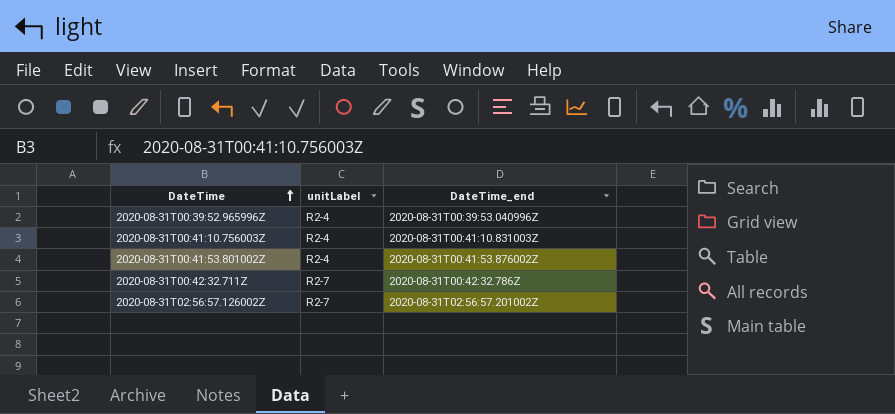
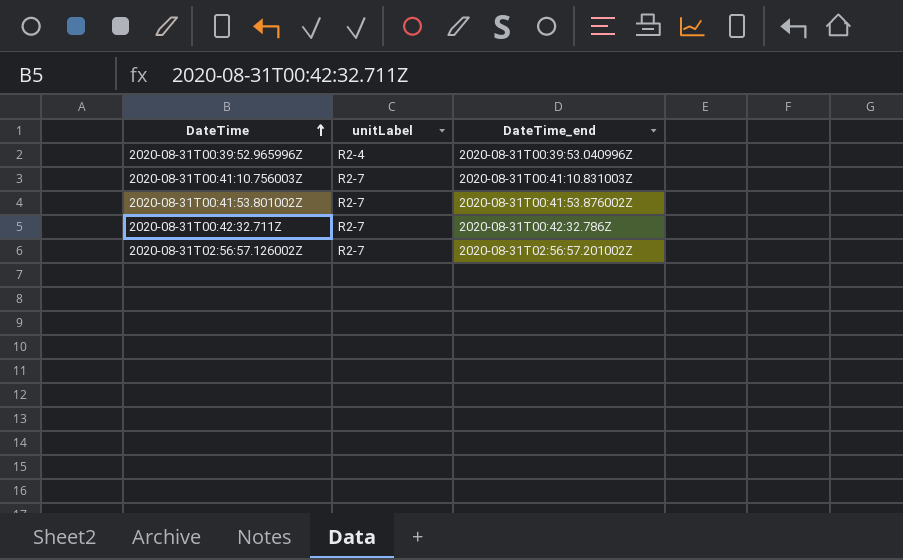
2020-08-31T00:41:10.756003Z | unitLabel: R2-4 -> R2-7
2020-08-31T00:41:53.801002Z | unitLabel: R2-4 -> R2-7

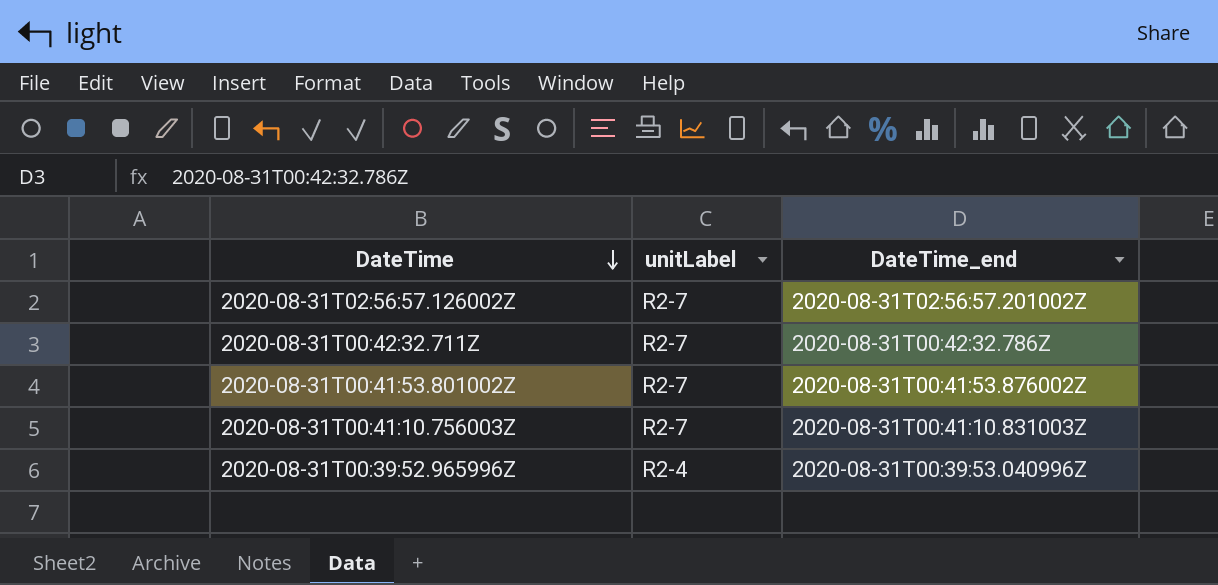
row order: DateTime ascending -> DateTime descending

